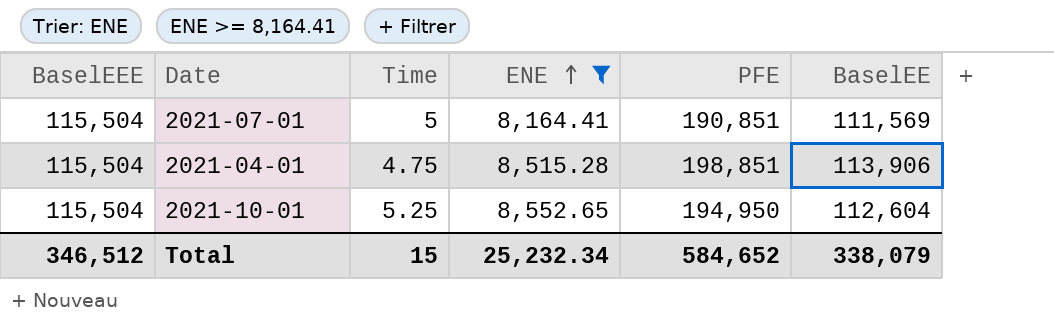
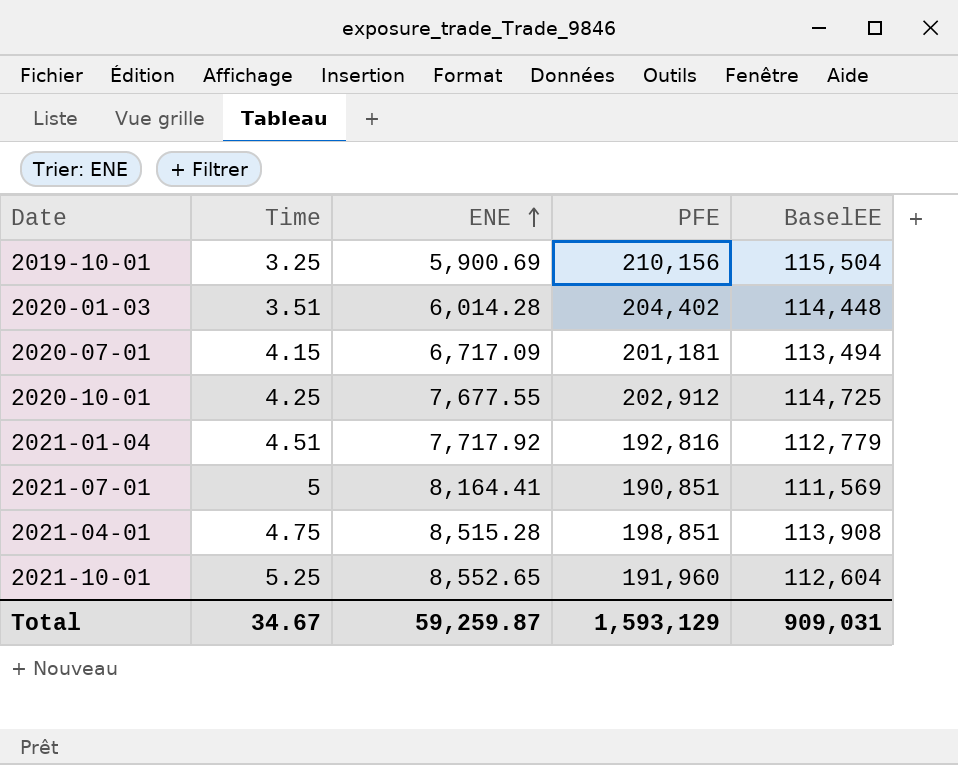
filter: ENE >= 8,164.41 -> none
column BaselEEE | position: 1 -> none
2021-04-01 | BaselEE: 113,906 -> 113,908
2021-10-01 | PFE: 194,950 -> 191,960
Total | Time: 15 -> 34.67
Total | ENE: 25,232.34 -> 59,259.87
Total | PFE: 584,652 -> 1,593,129
Total | BaselEE: 338,079 -> 909,031

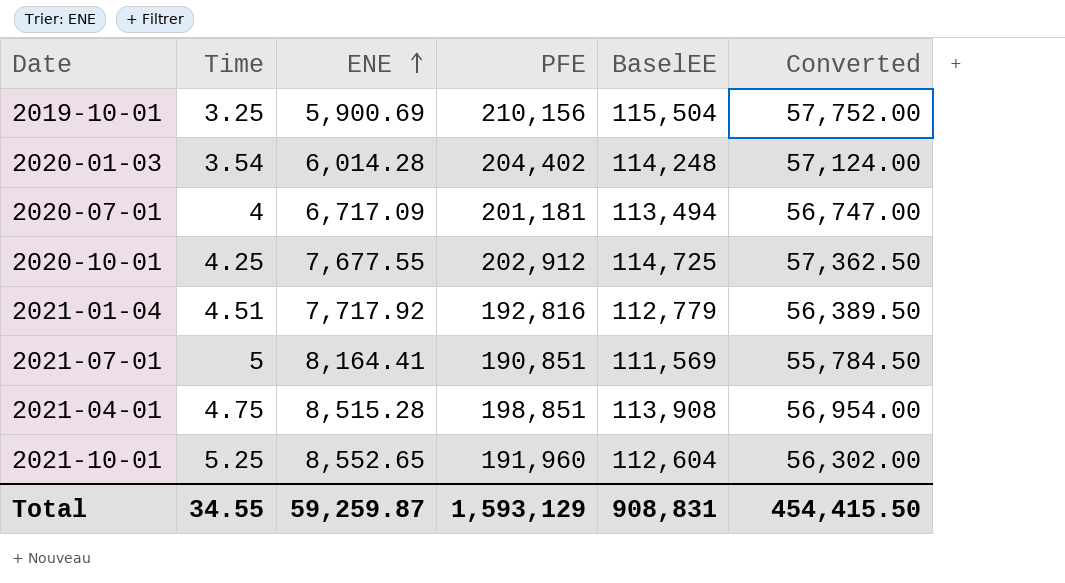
column Converted | formula: none -> [BaselEE] * 0.5
2020-01-03 | Time: 3.51 -> 3.54
2020-01-03 | BaselEE: 114,448 -> 114,248
2020-07-01 | Time: 4.15 -> 4
Total | Time: 34.67 -> 34.55
Total | BaselEE: 909,031 -> 908,831

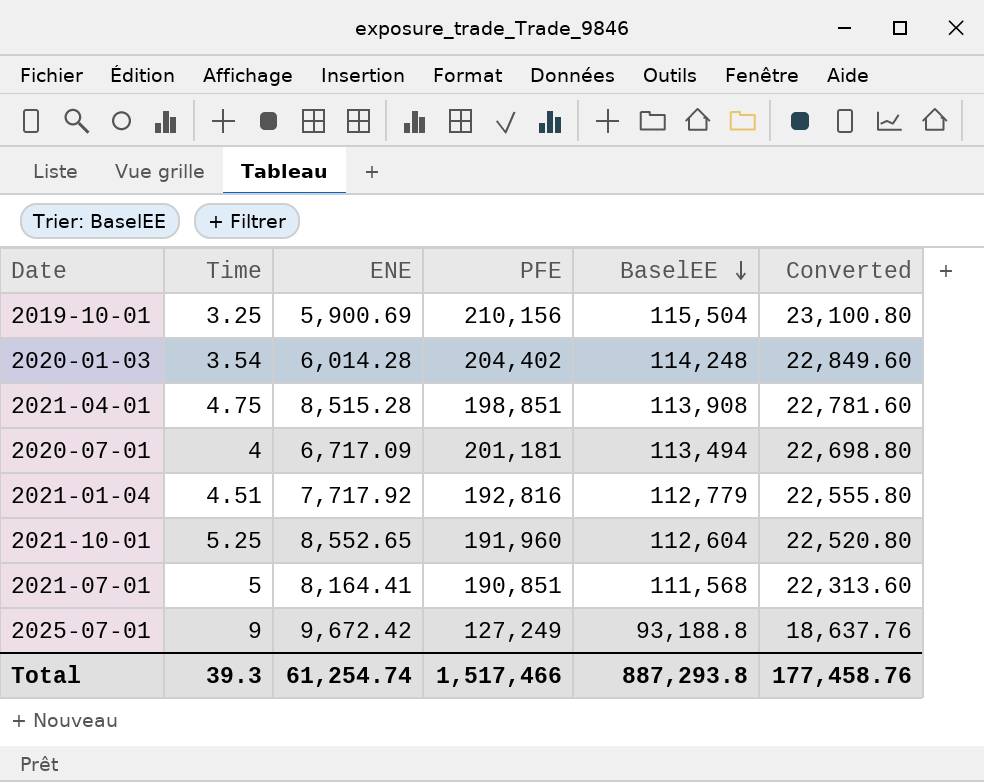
row order: ENE ascending -> BaselEE descending
column Converted | formula: [BaselEE] * 0.5 -> [BaselEE] * 0.2
row 2020-10-01: 4.25 | 7,677.55 | 202,912 | 114,725 | 57,362.50 -> none
2021-07-01 | BaselEE: 111,569 -> 111,568
row 2025-07-01: none -> 9 | 9,672.42 | 127,249 | 93,188.8 | 18,637.76
Total | Time: 34.55 -> 39.3
Total | ENE: 59,259.87 -> 61,254.74
Total | PFE: 1,593,129 -> 1,517,466
Total | BaselEE: 908,831 -> 887,293.8
Total | Converted: 454,415.50 -> 177,458.76

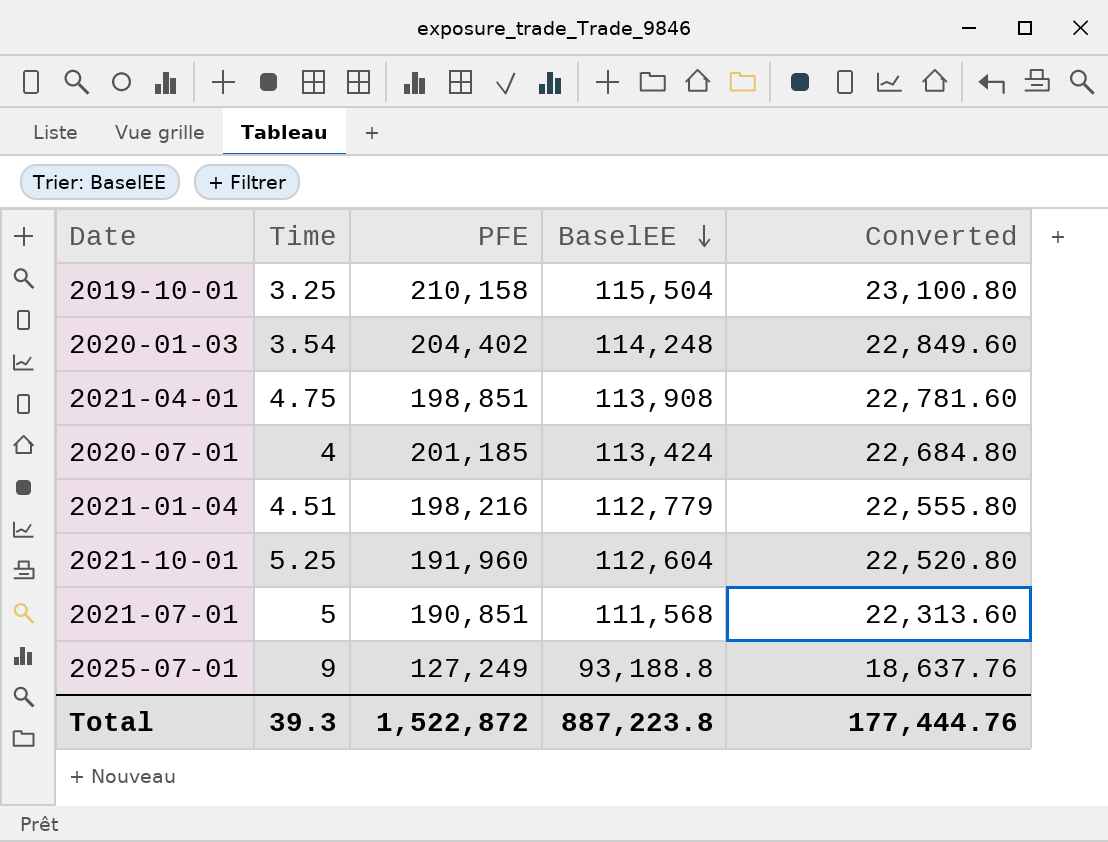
column ENE | position: 3 -> none
2019-10-01 | PFE: 210,156 -> 210,158
2020-07-01 | PFE: 201,181 -> 201,185
2020-07-01 | BaselEE: 113,494 -> 113,424
2020-07-01 | Converted: 22,698.80 -> 22,684.80
2021-01-04 | PFE: 192,816 -> 198,216
Total | PFE: 1,517,466 -> 1,522,872
Total | BaselEE: 887,293.8 -> 887,223.8
Total | Converted: 177,458.76 -> 177,444.76

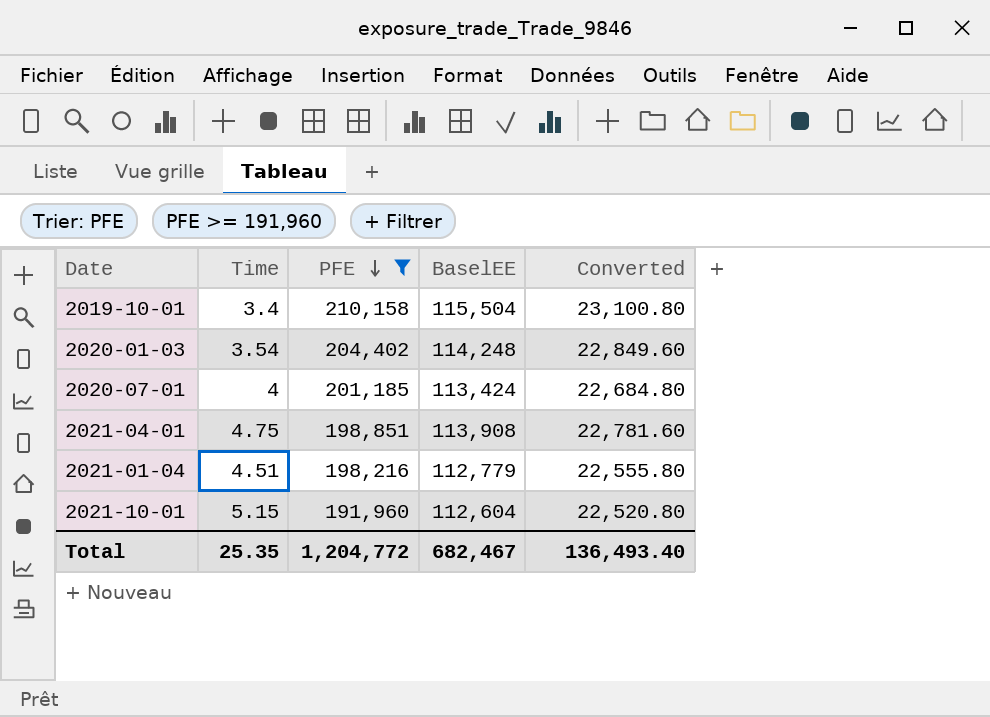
filter: none -> PFE >= 191,960
row order: BaselEE descending -> PFE descending
2019-10-01 | Time: 3.25 -> 3.4
2021-10-01 | Time: 5.25 -> 5.15
Total | Time: 39.3 -> 25.35
Total | PFE: 1,522,872 -> 1,204,772
Total | BaselEE: 887,223.8 -> 682,467
Total | Converted: 177,444.76 -> 136,493.40

